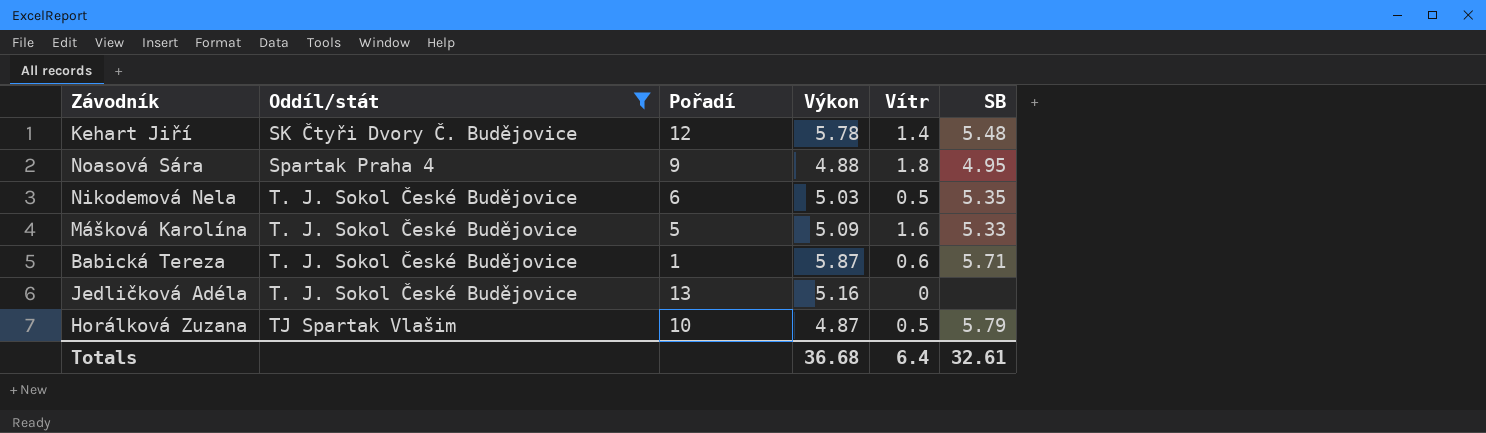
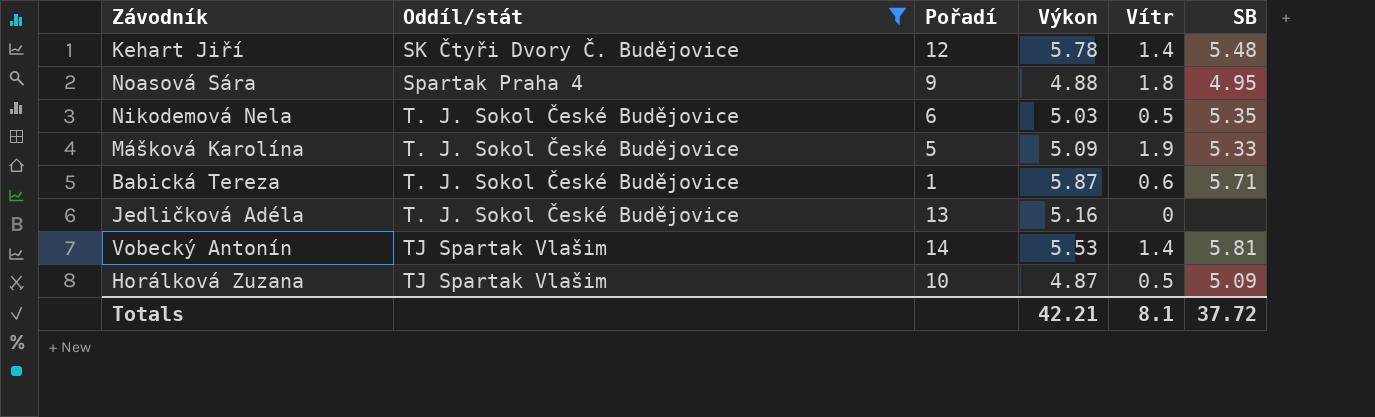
Mášková Karolína | Vítr: 1.6 -> 1.9
row Vobecký Antonín: none -> TJ Spartak Vlašim | 14 | 5.53 | 1.4 | 5.81
Horálková Zuzana | SB: 5.79 -> 5.09
Totals | Výkon: 36.68 -> 42.21
Totals | Vítr: 6.4 -> 8.1
Totals | SB: 32.61 -> 37.72

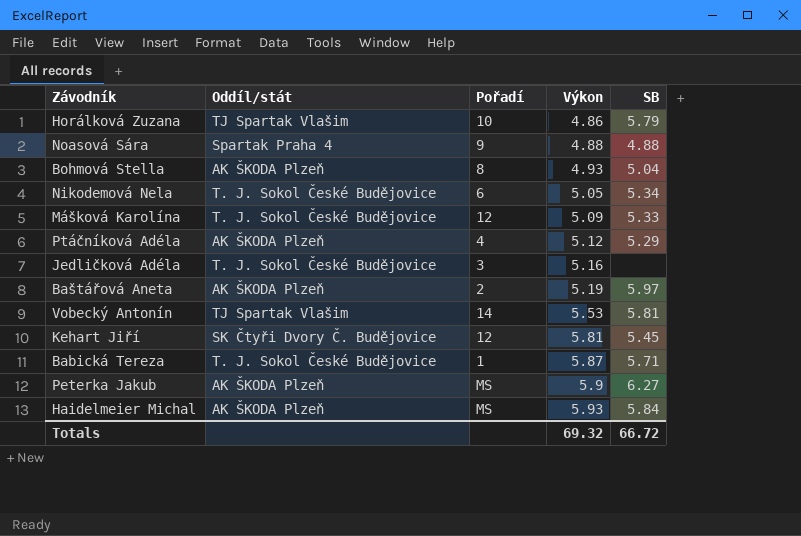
filter: Oddíl/stát != AK ŠKODA Plzeň -> none
row order: Oddíl/stát ascending -> Výkon ascending
column Vítr | position: 5 -> none
Horálková Zuzana | Výkon: 4.87 -> 4.86
Horálková Zuzana | SB: 5.09 -> 5.79
Noasová Sára | SB: 4.95 -> 4.88
Nikodemová Nela | Výkon: 5.03 -> 5.05
Nikodemová Nela | SB: 5.35 -> 5.34
Mášková Karolína | Pořadí: 5 -> 12
Jedličková Adéla | Pořadí: 13 -> 3
Kehart Jiří | Výkon: 5.78 -> 5.81
Kehart Jiří | SB: 5.48 -> 5.45
Totals | Výkon: 42.21 -> 69.32
Totals | SB: 37.72 -> 66.72

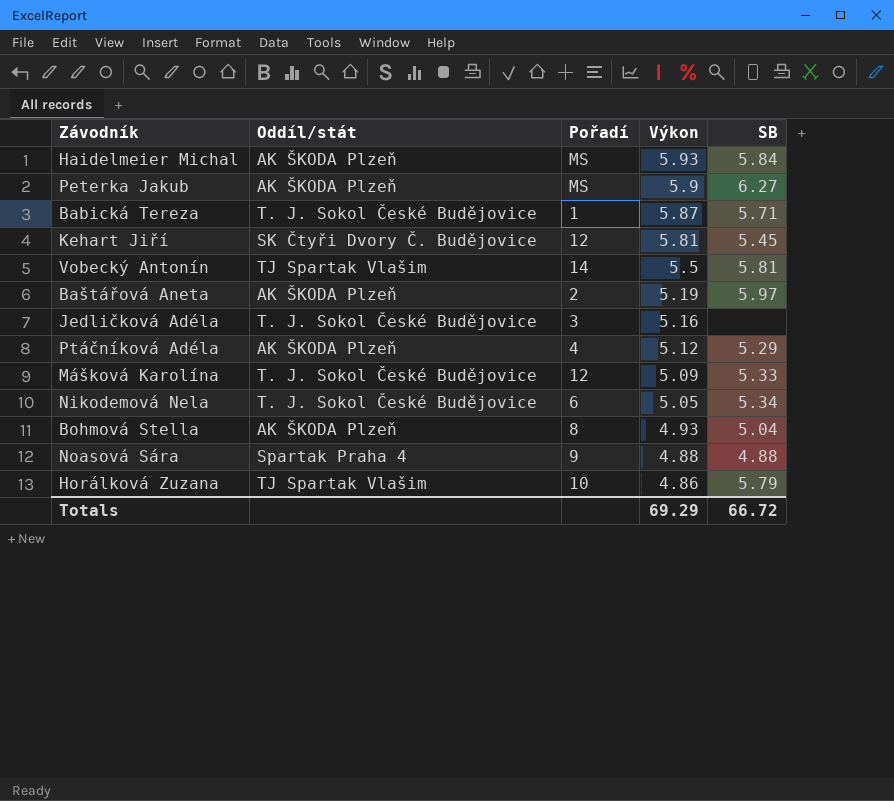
row order: Výkon ascending -> Výkon descending
Vobecký Antonín | Výkon: 5.53 -> 5.5
Totals | Výkon: 69.32 -> 69.29

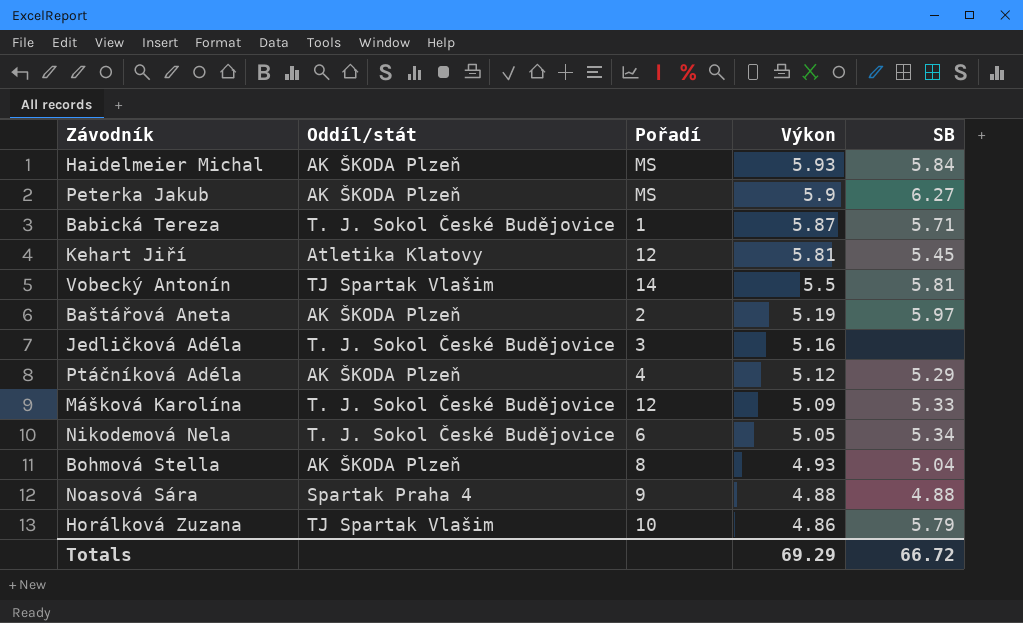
Kehart Jiří | Oddíl/stát: SK Čtyři Dvory Č. Budějovice -> Atletika Klatovy

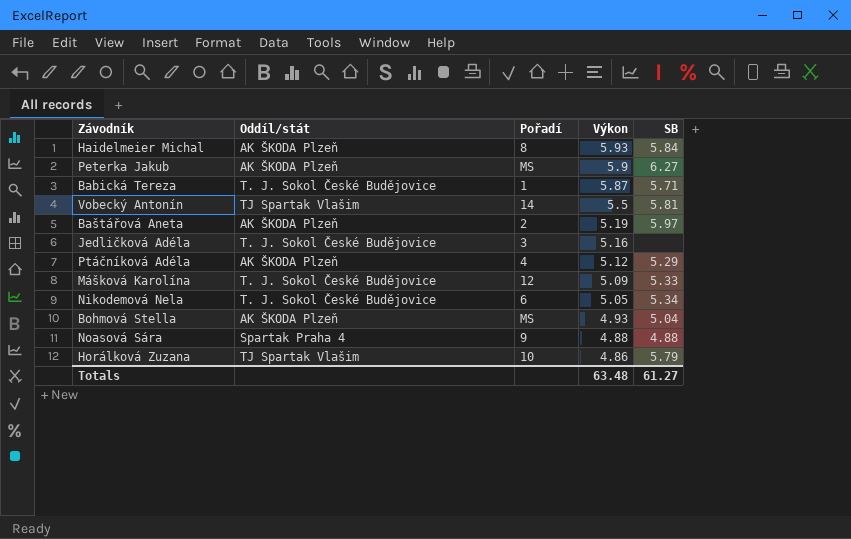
row Kehart Jiří: Atletika Klatovy | 12 | 5.81 | 5.45 -> none
Haidelmeier Michal | Pořadí: MS -> 8
Bohmová Stella | Pořadí: 8 -> MS
Totals | Výkon: 69.29 -> 63.48
Totals | SB: 66.72 -> 61.27

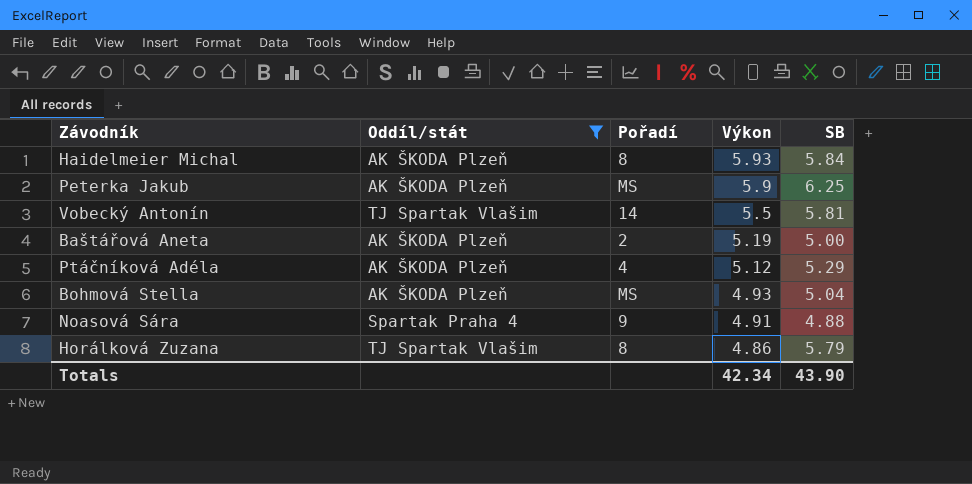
filter: none -> Oddíl/stát != T. J. Sokol České Budějovice
Peterka Jakub | SB: 6.27 -> 6.25
Baštářová Aneta | SB: 5.97 -> 5.00
Noasová Sára | Výkon: 4.88 -> 4.91
Horálková Zuzana | Pořadí: 10 -> 8
Totals | Výkon: 63.48 -> 42.34
Totals | SB: 61.27 -> 43.90

